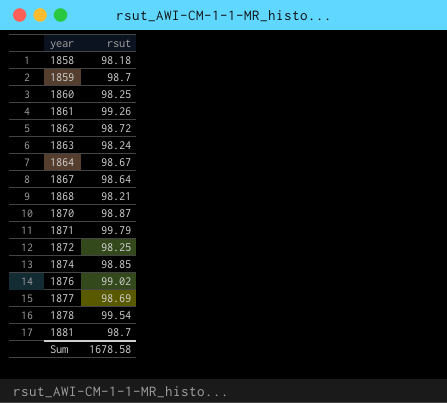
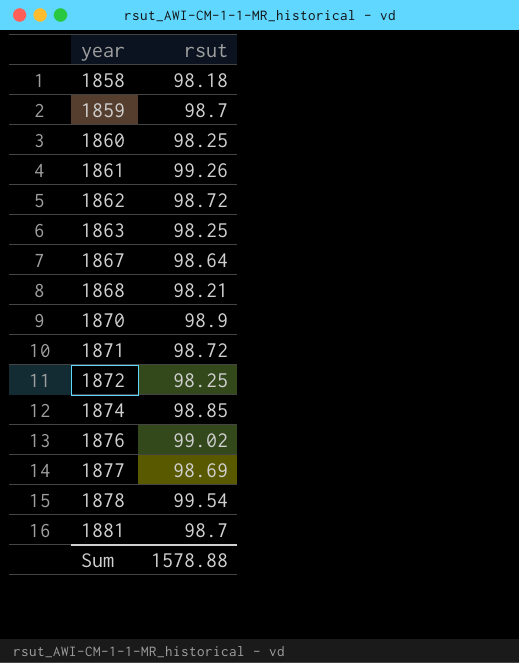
row 1864: 98.67 -> none
1863 | rsut: 98.24 -> 98.25
1870 | rsut: 98.87 -> 98.9
1871 | rsut: 99.79 -> 98.72
Sum | rsut: 1678.58 -> 1578.88

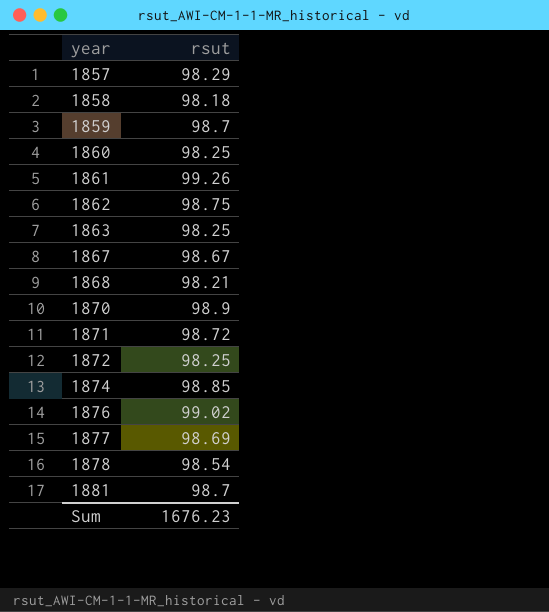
row 1857: none -> 98.29
1862 | rsut: 98.72 -> 98.75
1867 | rsut: 98.64 -> 98.67
1878 | rsut: 99.54 -> 98.54
Sum | rsut: 1578.88 -> 1676.23

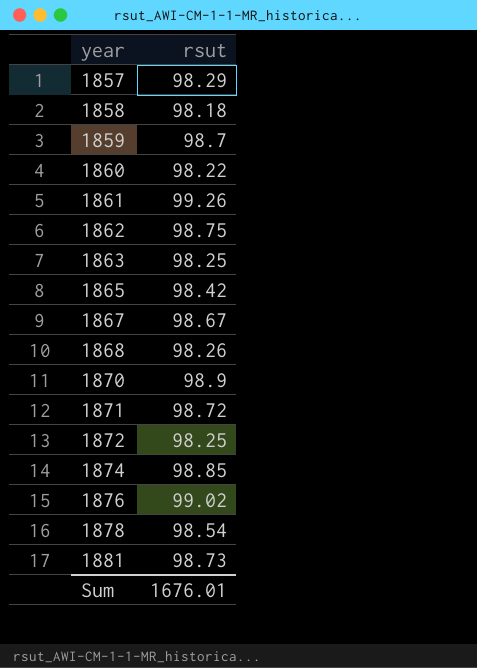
row 1877: 98.69 -> none
1860 | rsut: 98.25 -> 98.22
row 1865: none -> 98.42
1868 | rsut: 98.21 -> 98.26
1881 | rsut: 98.7 -> 98.73
Sum | rsut: 1676.23 -> 1676.01

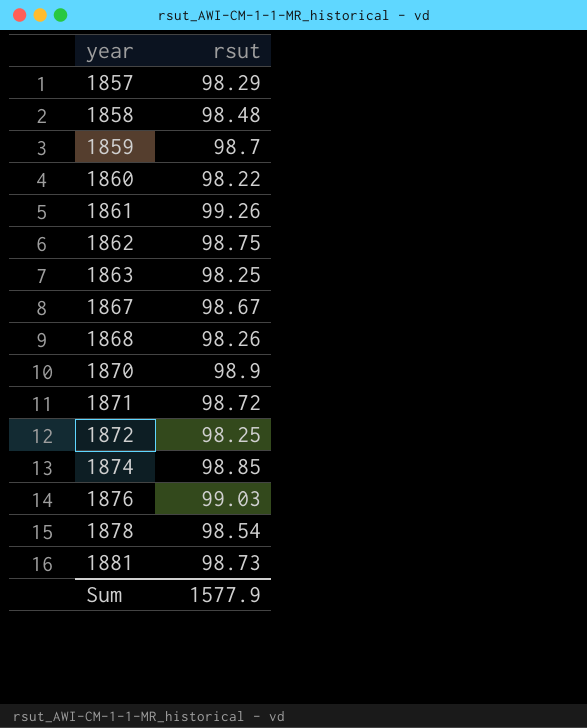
row 1865: 98.42 -> none
1858 | rsut: 98.18 -> 98.48
1876 | rsut: 99.02 -> 99.03
Sum | rsut: 1676.01 -> 1577.9

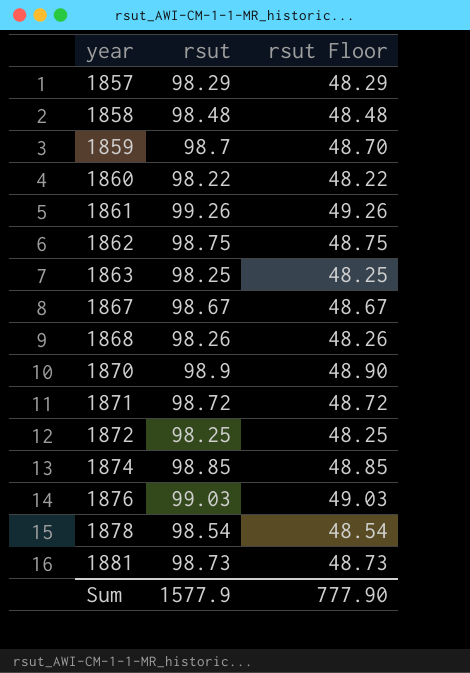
column rsut Floor | formula: none -> [rsut] - 50

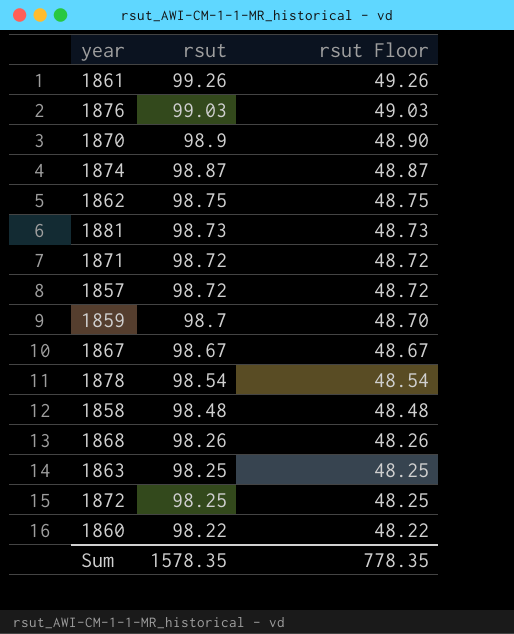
row order: year ascending -> rsut descending
1874 | rsut: 98.85 -> 98.87
1874 | rsut Floor: 48.85 -> 48.87
1857 | rsut: 98.29 -> 98.72
1857 | rsut Floor: 48.29 -> 48.72
Sum | rsut: 1577.9 -> 1578.35
Sum | rsut Floor: 777.90 -> 778.35

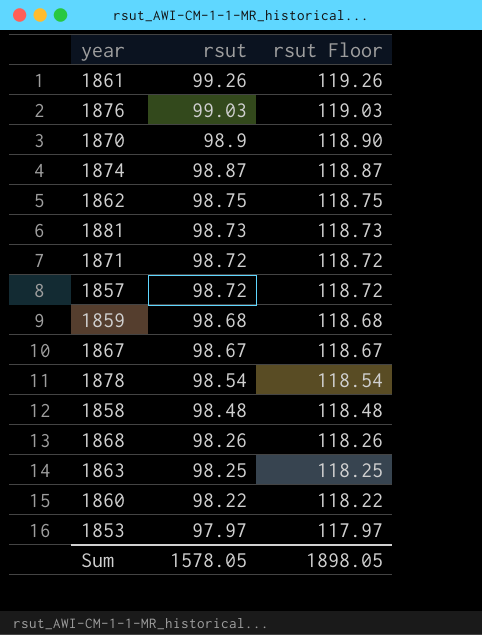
column rsut Floor | formula: [rsut] - 50 -> [rsut] + 20
row 1872: 98.25 | 48.25 -> none
1859 | rsut: 98.7 -> 98.68
row 1853: none -> 97.97 | 117.97
Sum | rsut: 1578.35 -> 1578.05
Sum | rsut Floor: 778.35 -> 1898.05

